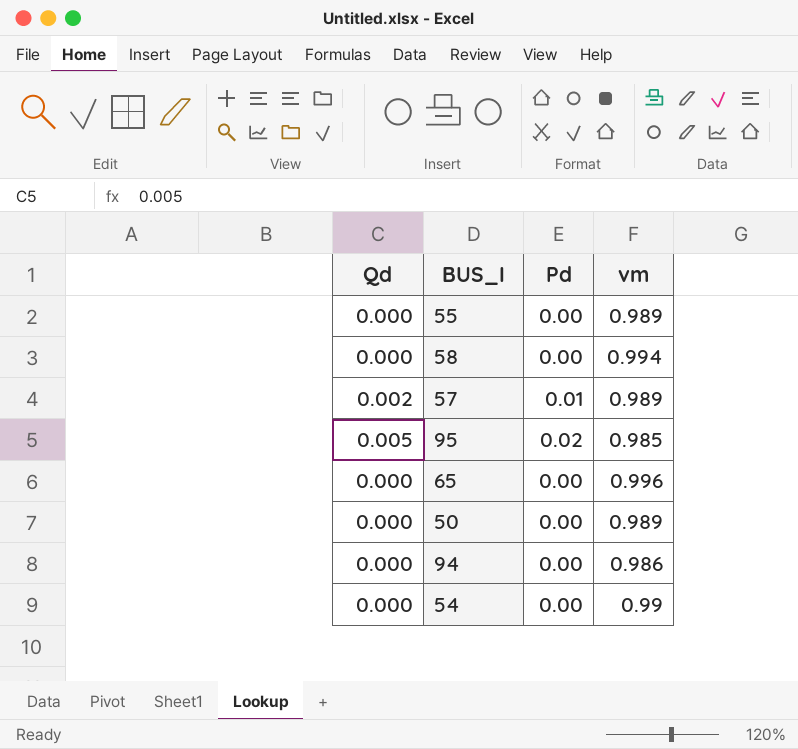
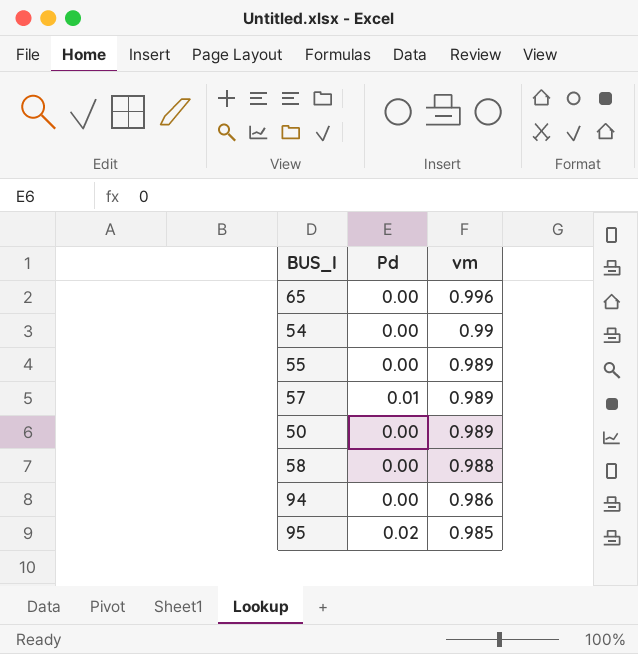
row order: none -> vm descending
column Qd | position: 1 -> none
58 | vm: 0.994 -> 0.988

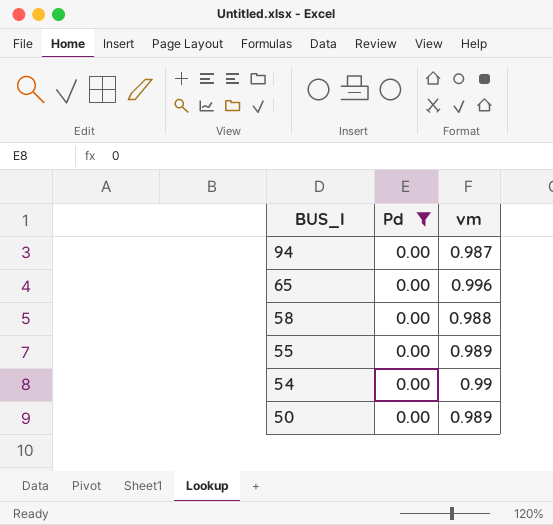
filter: none -> Pd = 0.00
row order: vm descending -> BUS_I descending
94 | vm: 0.986 -> 0.987

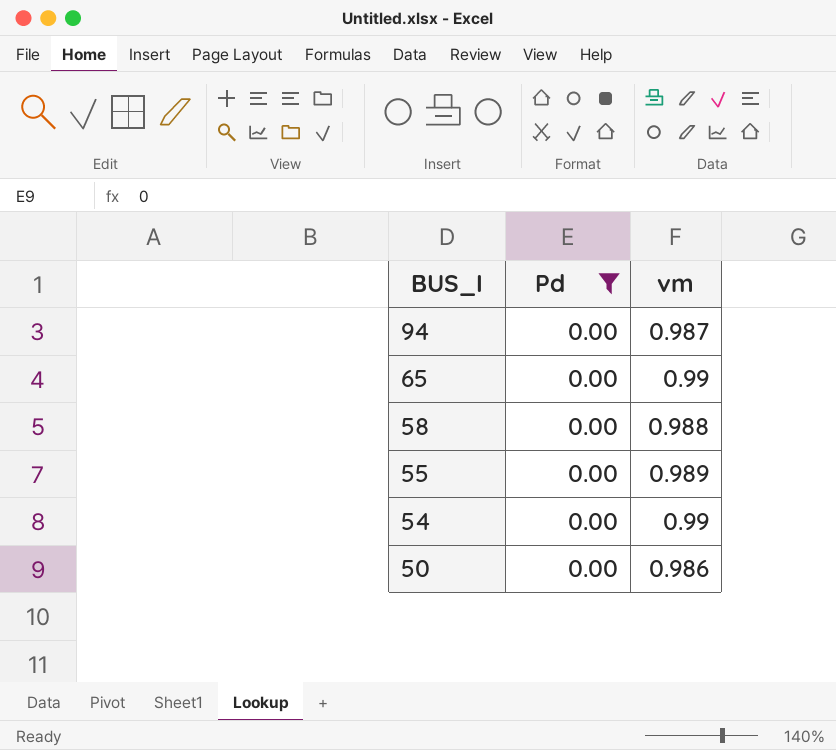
65 | vm: 0.996 -> 0.99
50 | vm: 0.989 -> 0.986

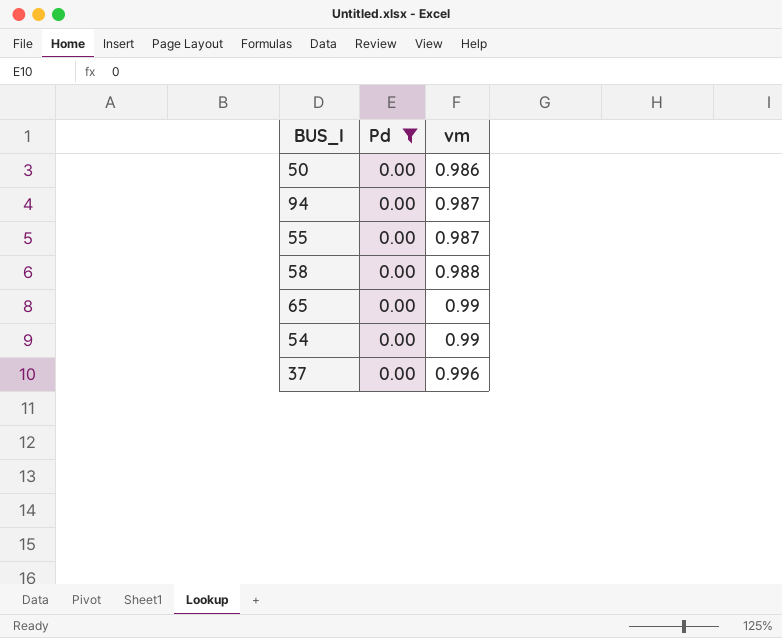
row order: BUS_I descending -> vm ascending
55 | vm: 0.989 -> 0.987
row 37: none -> 0.00 | 0.996

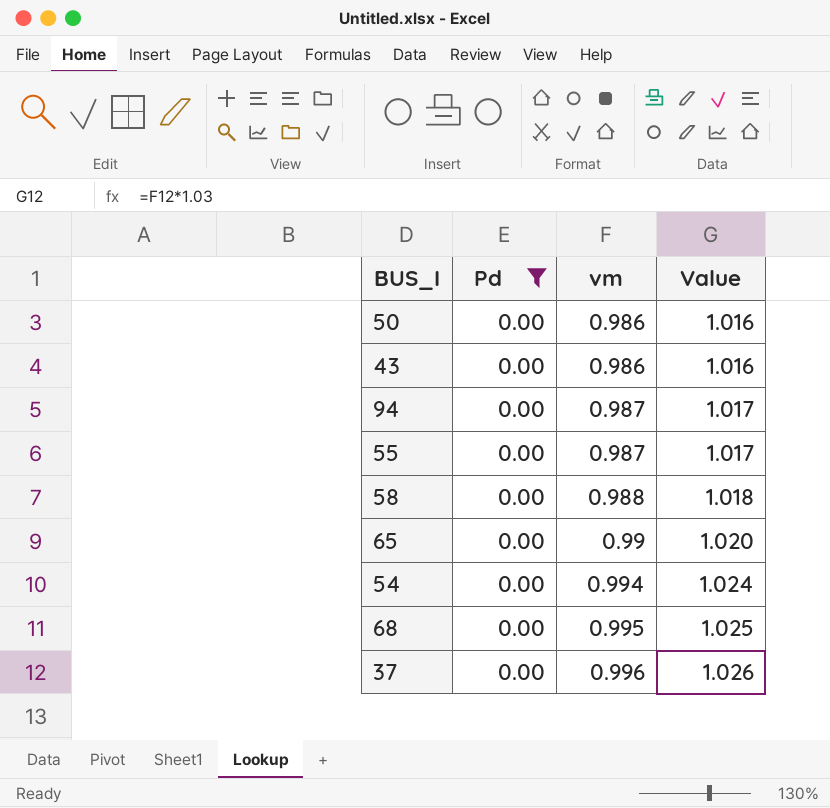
column Value | formula: none -> [vm] * 1.03
row 43: none -> 0.00 | 0.986 | 1.016
54 | vm: 0.99 -> 0.994
row 68: none -> 0.00 | 0.995 | 1.025

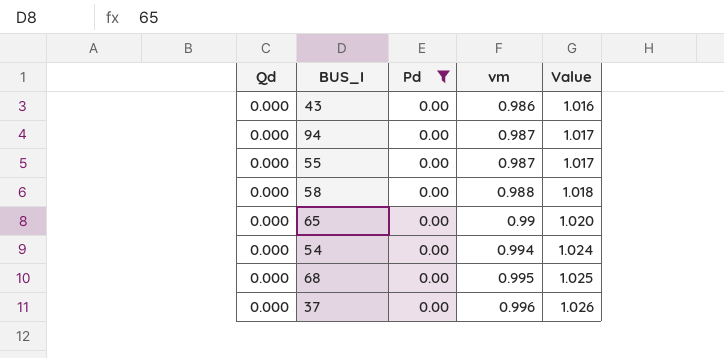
column Qd | position: none -> 1
row 50: 0.00 | 0.986 | 1.016 -> none

